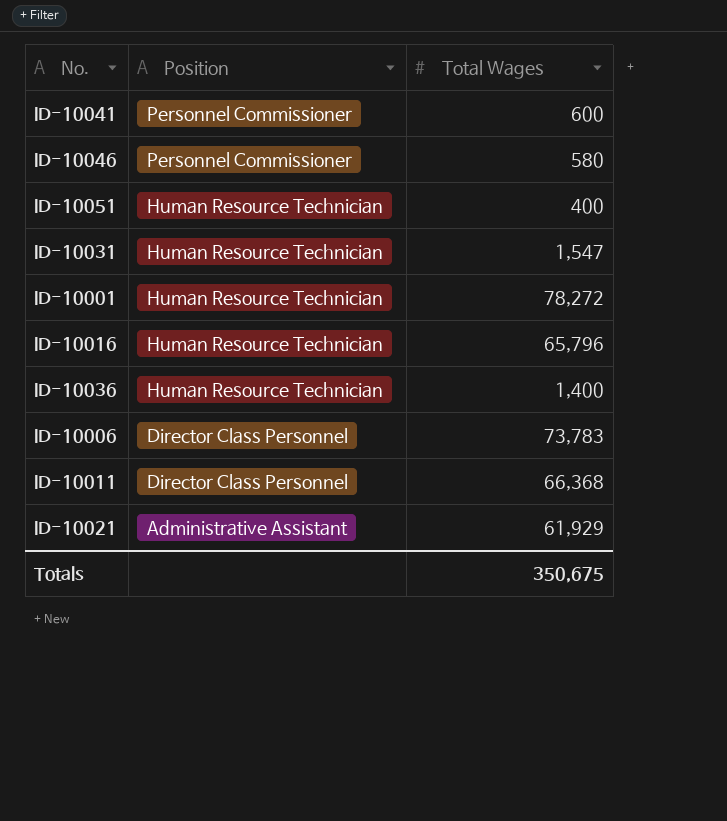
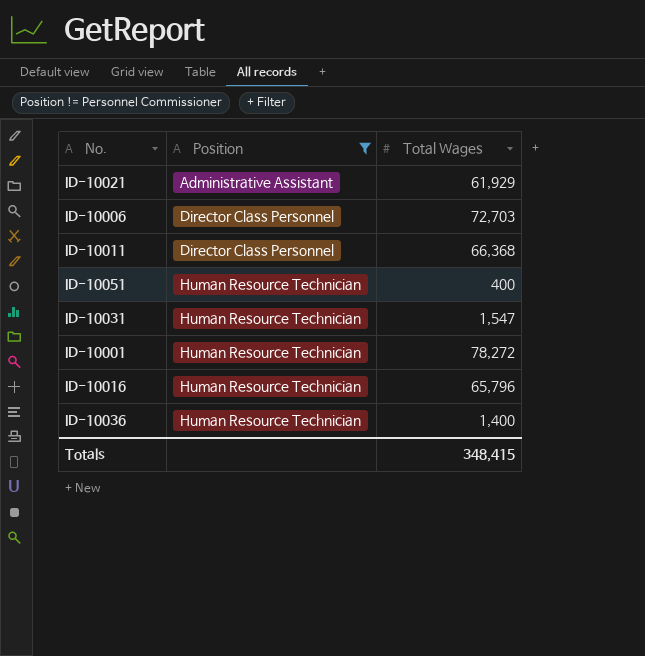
filter: none -> Position != Personnel Commissioner
row order: Position descending -> Position ascending
ID-10006 | Total Wages: 73,783 -> 72,703
Totals | Total Wages: 350,675 -> 348,415

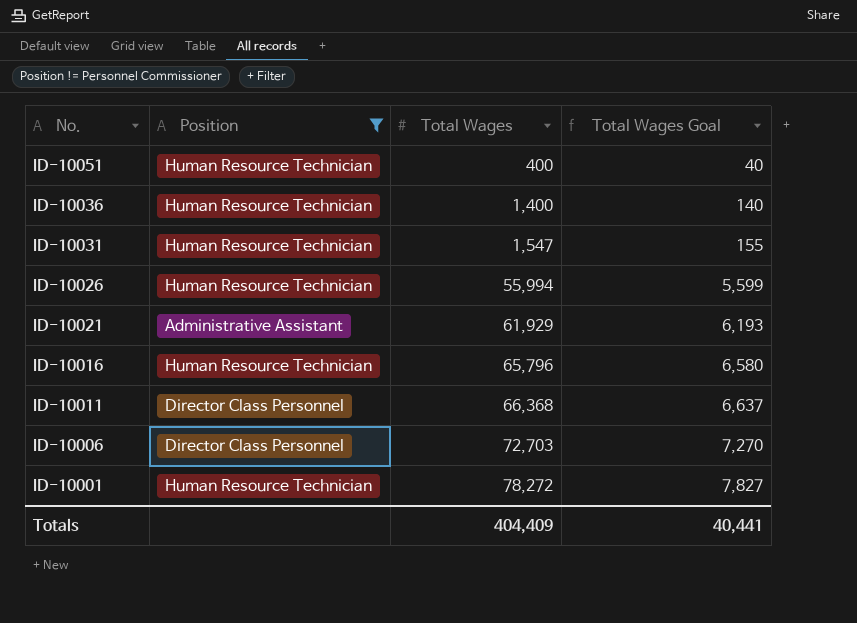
row order: Position ascending -> No. descending
column Total Wages Goal | formula: none -> [Total Wages] * 0.1
row ID-10026: none -> Human Resource Technician | 55,994 | 5,599
Totals | Total Wages: 348,415 -> 404,409

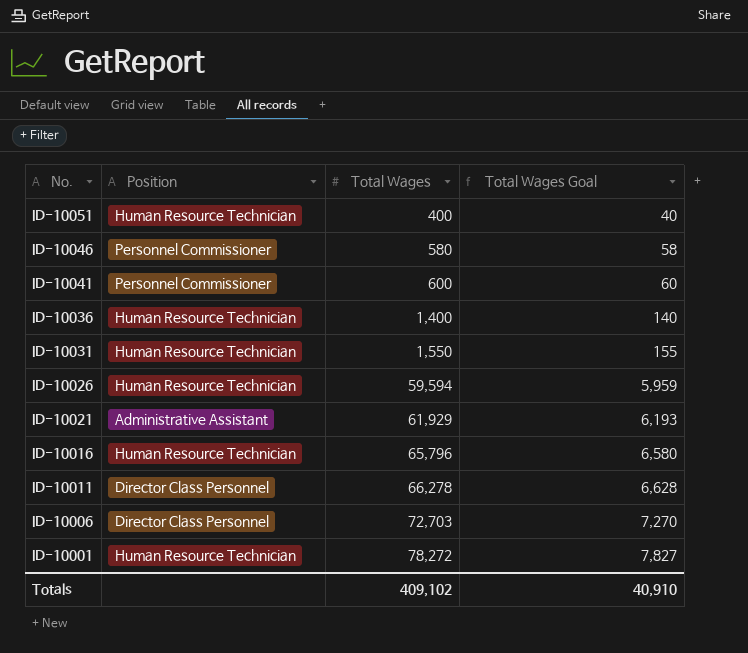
filter: Position != Personnel Commissioner -> none
ID-10031 | Total Wages: 1,547 -> 1,550
ID-10026 | Total Wages: 55,994 -> 59,594
ID-10026 | Total Wages Goal: 5,599 -> 5,959
ID-10011 | Total Wages: 66,368 -> 66,278
ID-10011 | Total Wages Goal: 6,637 -> 6,628
Totals | Total Wages: 404,409 -> 409,102
Totals | Total Wages Goal: 40,441 -> 40,910

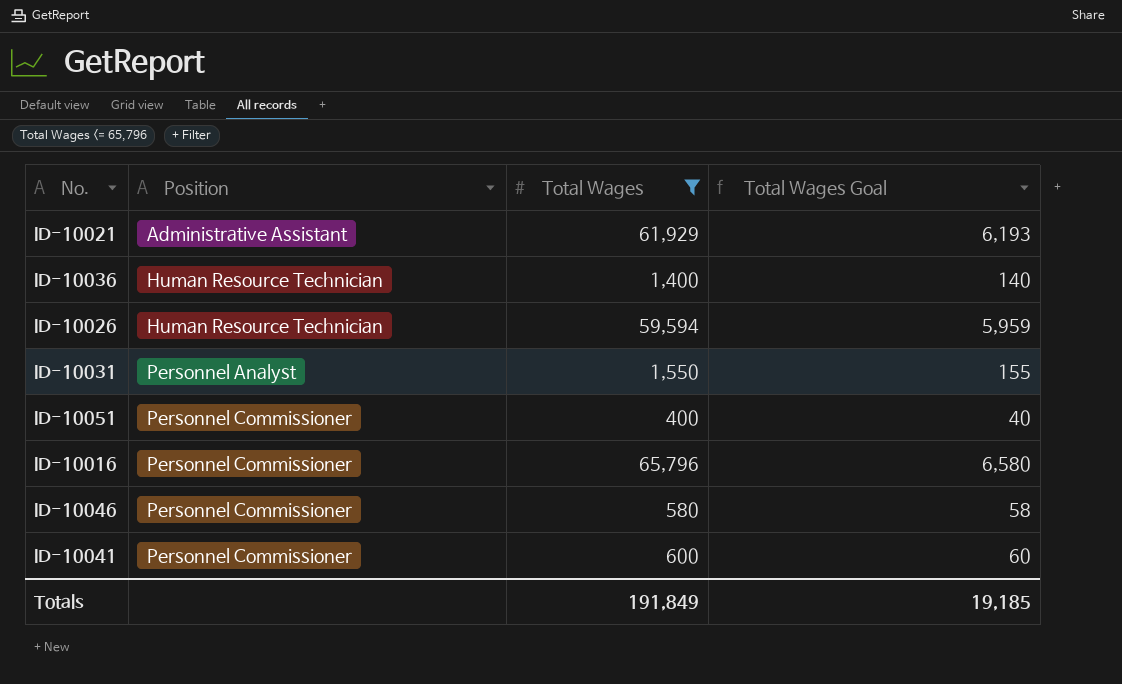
filter: none -> Total Wages <= 65,796
row order: No. descending -> Position ascending
ID-10031 | Position: Human Resource Technician -> Personnel Analyst
ID-10051 | Position: Human Resource Technician -> Personnel Commissioner
ID-10016 | Position: Human Resource Technician -> Personnel Commissioner
Totals | Total Wages: 409,102 -> 191,849
Totals | Total Wages Goal: 40,910 -> 19,185

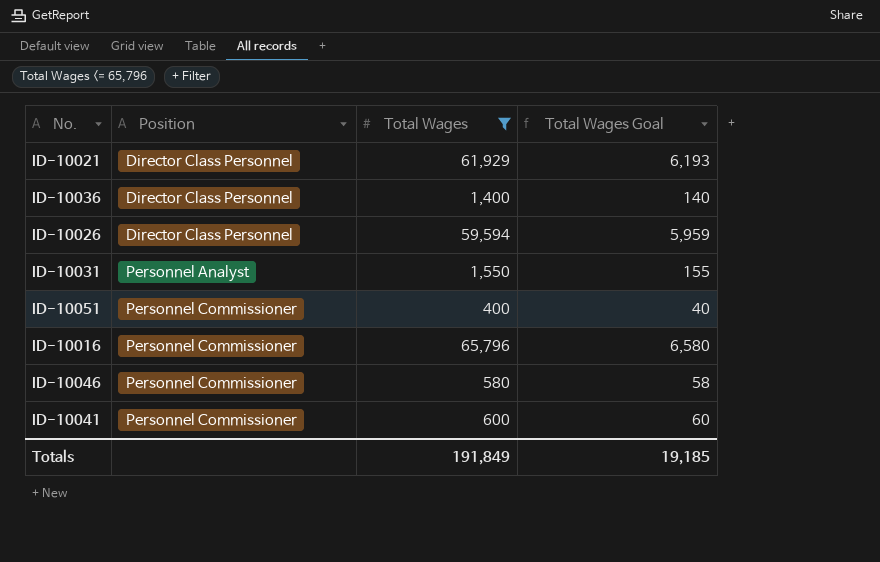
ID-10021 | Position: Administrative Assistant -> Director Class Personnel
ID-10036 | Position: Human Resource Technician -> Director Class Personnel
ID-10026 | Position: Human Resource Technician -> Director Class Personnel

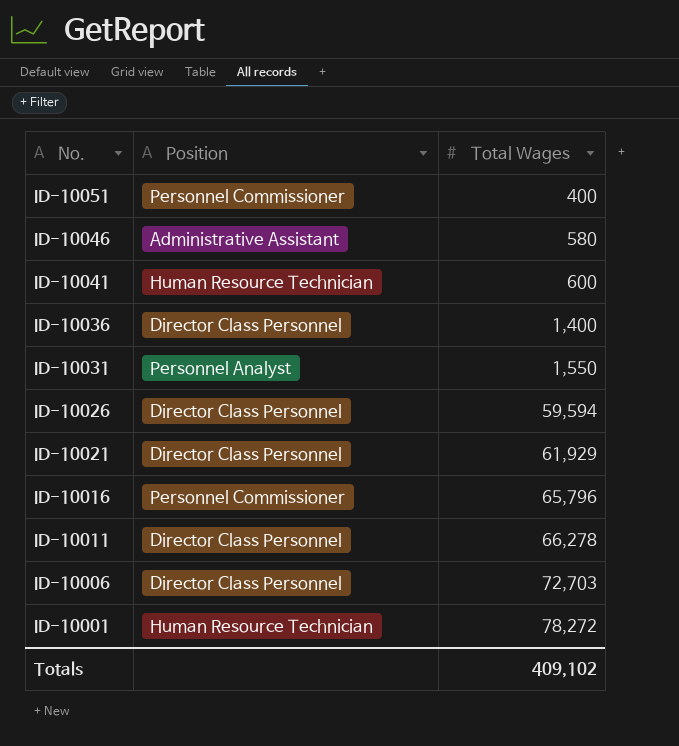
filter: Total Wages <= 65,796 -> none
row order: Position ascending -> No. descending
column Total Wages Goal | formula: [Total Wages] * 0.1 -> none
ID-10046 | Position: Personnel Commissioner -> Administrative Assistant
ID-10041 | Position: Personnel Commissioner -> Human Resource Technician
Totals | Total Wages: 191,849 -> 409,102

